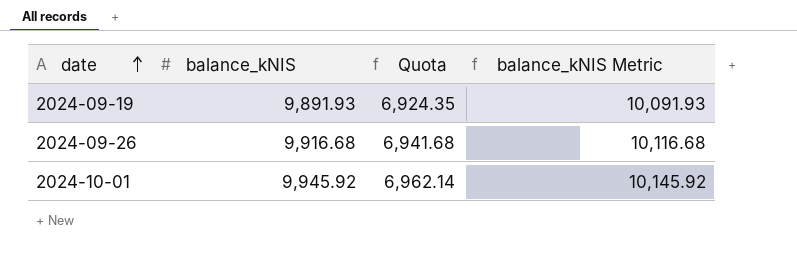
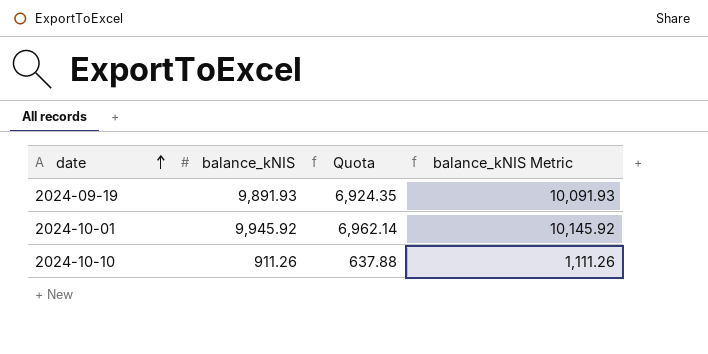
row 2024-09-26: 9,916.68 | 6,941.68 | 10,116.68 -> none
row 2024-10-10: none -> 911.26 | 637.88 | 1,111.26

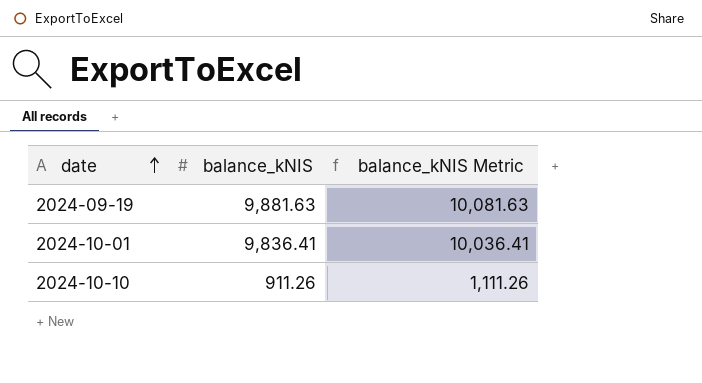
column Quota | formula: [balance_kNIS] * 0.7 -> none
2024-09-19 | balance_kNIS: 9,891.93 -> 9,881.63
2024-09-19 | balance_kNIS Metric: 10,091.93 -> 10,081.63
2024-10-01 | balance_kNIS: 9,945.92 -> 9,836.41
2024-10-01 | balance_kNIS Metric: 10,145.92 -> 10,036.41

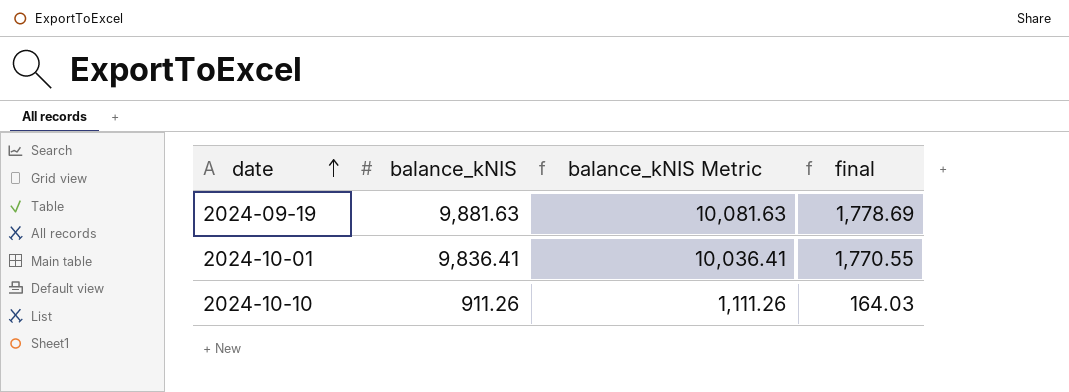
column final | formula: none -> [balance_kNIS] * 0.18

